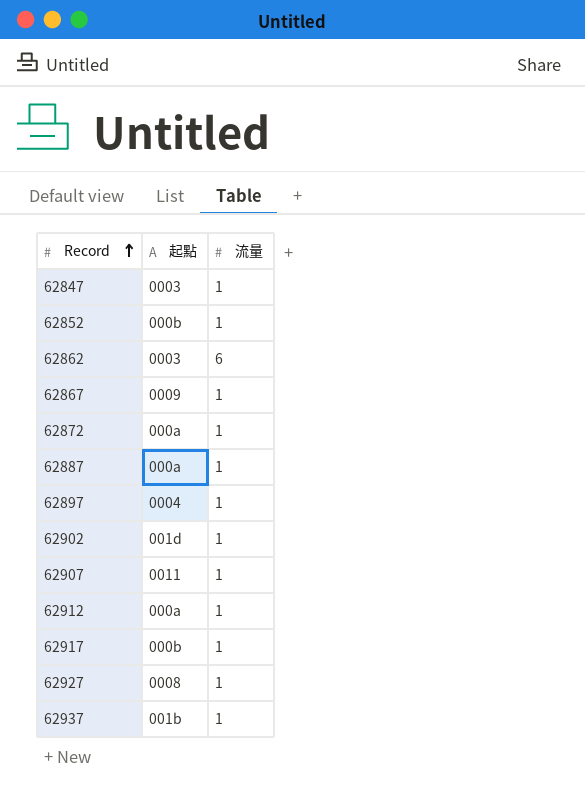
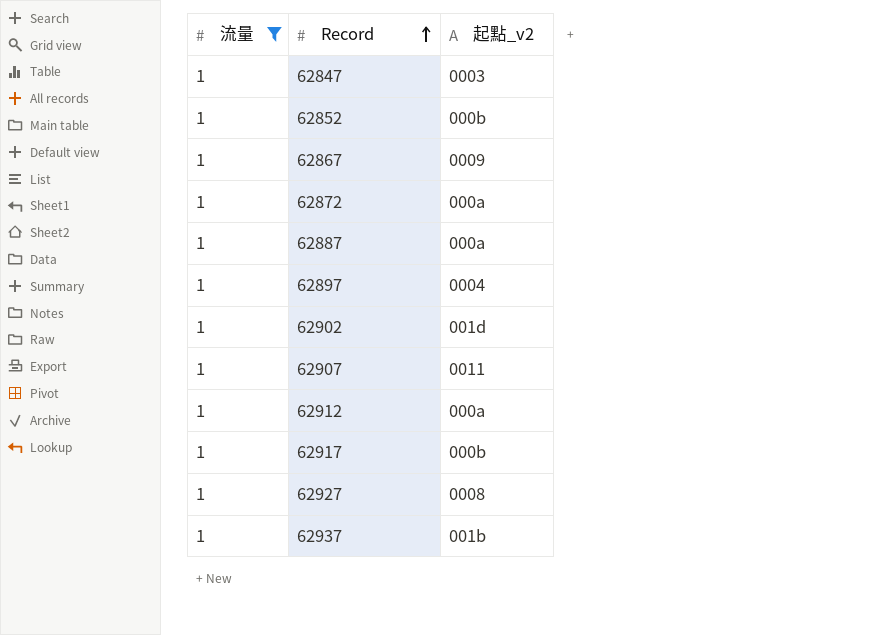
filter: none -> 流量 = 1
column 流量 | position: 3 -> 1
column name: 起點 -> 起點_v2

